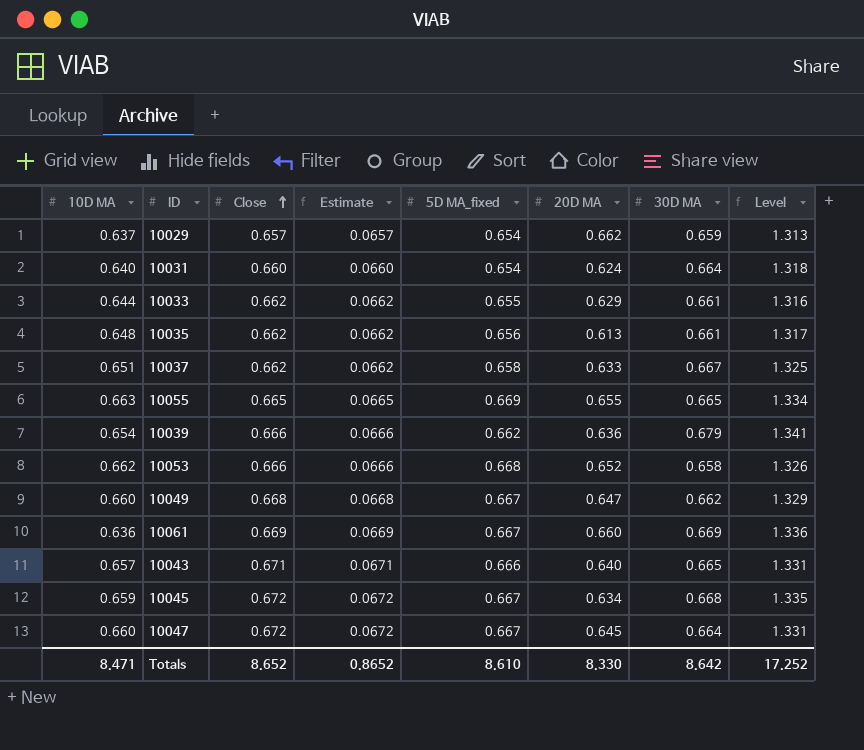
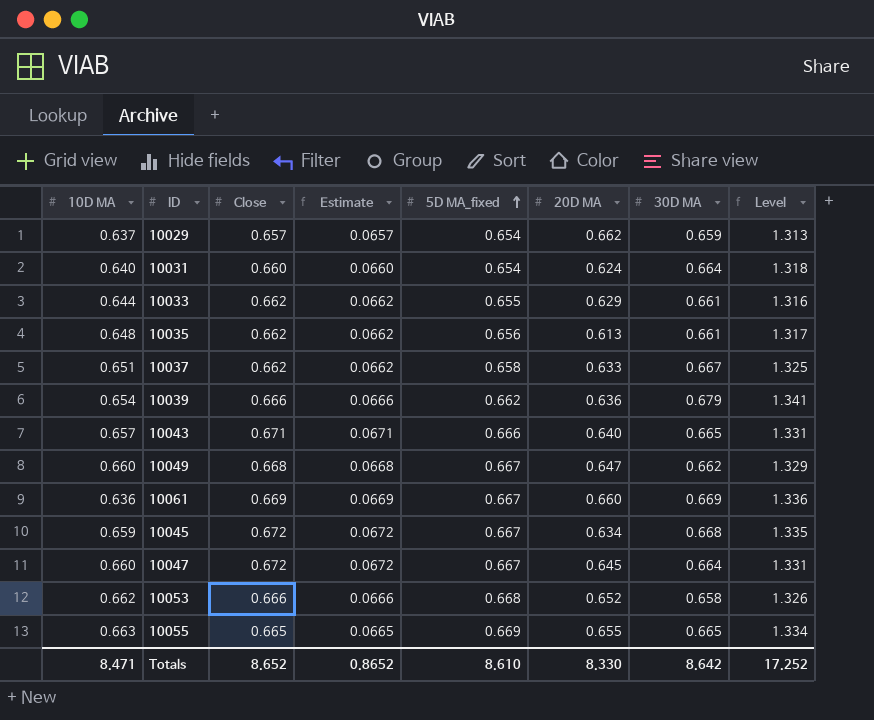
row order: Close ascending -> 5D MA_fixed ascending

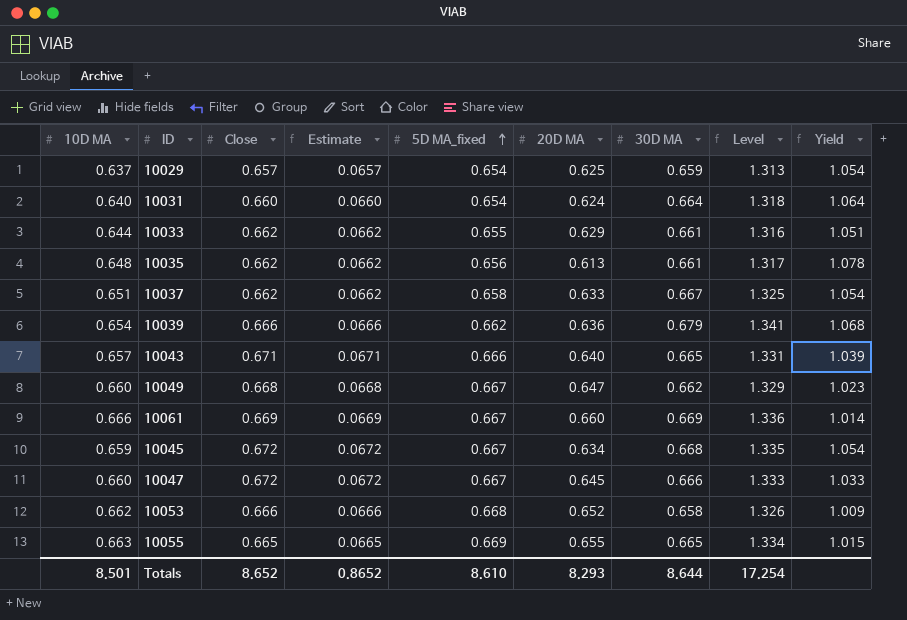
column Yield | formula: none -> [30D MA] / [20D MA]
10029 | 20D MA: 0.662 -> 0.625
10061 | 10D MA: 0.636 -> 0.666
10047 | 30D MA: 0.664 -> 0.666
10047 | Level: 1.331 -> 1.333
Totals | 10D MA: 8.471 -> 8.501
Totals | 20D MA: 8.330 -> 8.293
Totals | 30D MA: 8.642 -> 8.644
Totals | Level: 17.252 -> 17.254

